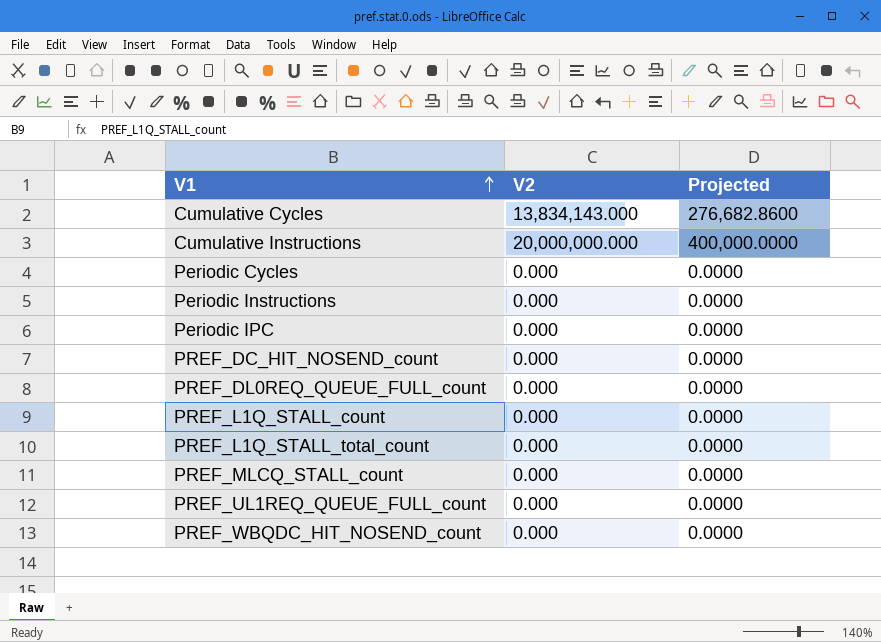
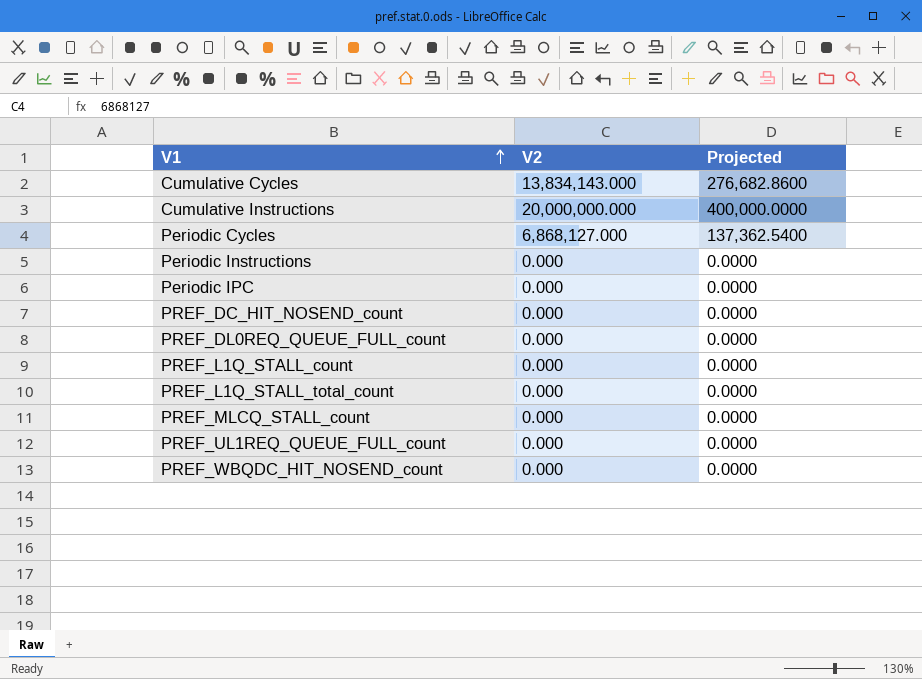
Periodic Cycles | V2: 0.000 -> 6,868,127.000
Periodic Cycles | Projected: 0.0000 -> 137,362.5400

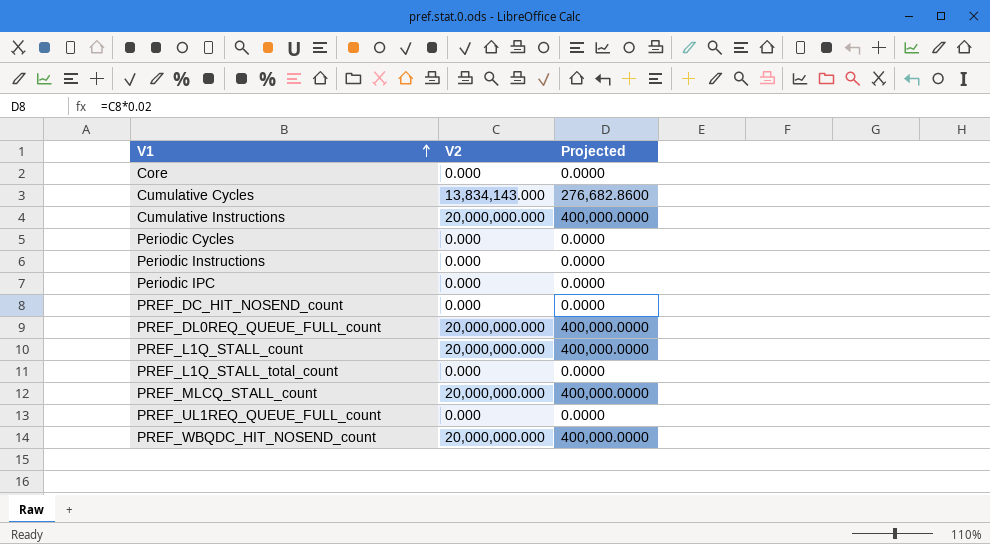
row Core: none -> 0.000 | 0.0000
Periodic Cycles | V2: 6,868,127.000 -> 0.000
Periodic Cycles | Projected: 137,362.5400 -> 0.0000
PREF_DL0REQ_QUEUE_FULL_count | V2: 0.000 -> 20,000,000.000
PREF_DL0REQ_QUEUE_FULL_count | Projected: 0.0000 -> 400,000.0000
PREF_L1Q_STALL_count | V2: 0.000 -> 20,000,000.000
PREF_L1Q_STALL_count | Projected: 0.0000 -> 400,000.0000
PREF_MLCQ_STALL_count | V2: 0.000 -> 20,000,000.000
PREF_MLCQ_STALL_count | Projected: 0.0000 -> 400,000.0000
PREF_WBQDC_HIT_NOSEND_count | V2: 0.000 -> 20,000,000.000
PREF_WBQDC_HIT_NOSEND_count | Projected: 0.0000 -> 400,000.0000

